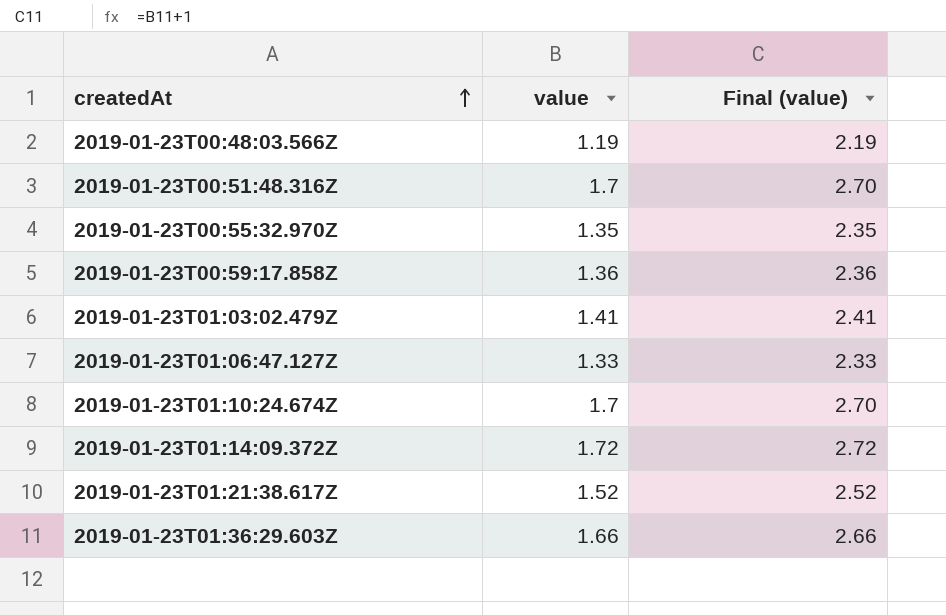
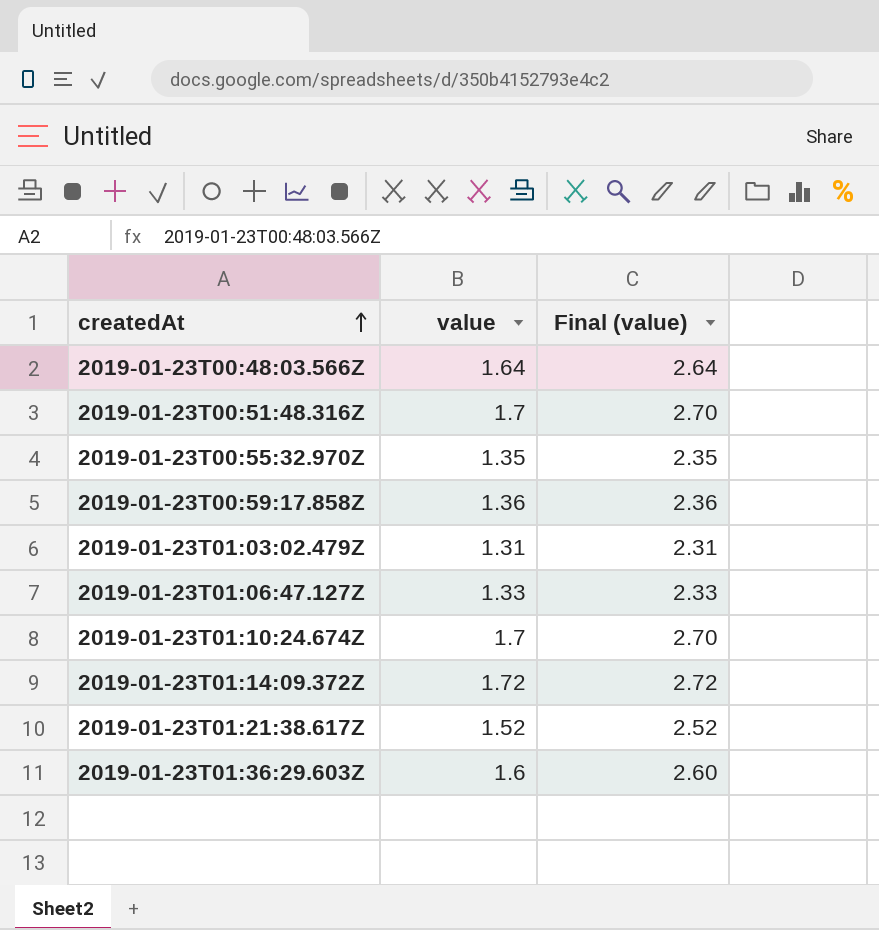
2019-01-23T00:48:03.566Z | value: 1.19 -> 1.64
2019-01-23T00:48:03.566Z | Final (value): 2.19 -> 2.64
2019-01-23T01:03:02.479Z | value: 1.41 -> 1.31
2019-01-23T01:03:02.479Z | Final (value): 2.41 -> 2.31
2019-01-23T01:36:29.603Z | value: 1.66 -> 1.6
2019-01-23T01:36:29.603Z | Final (value): 2.66 -> 2.60

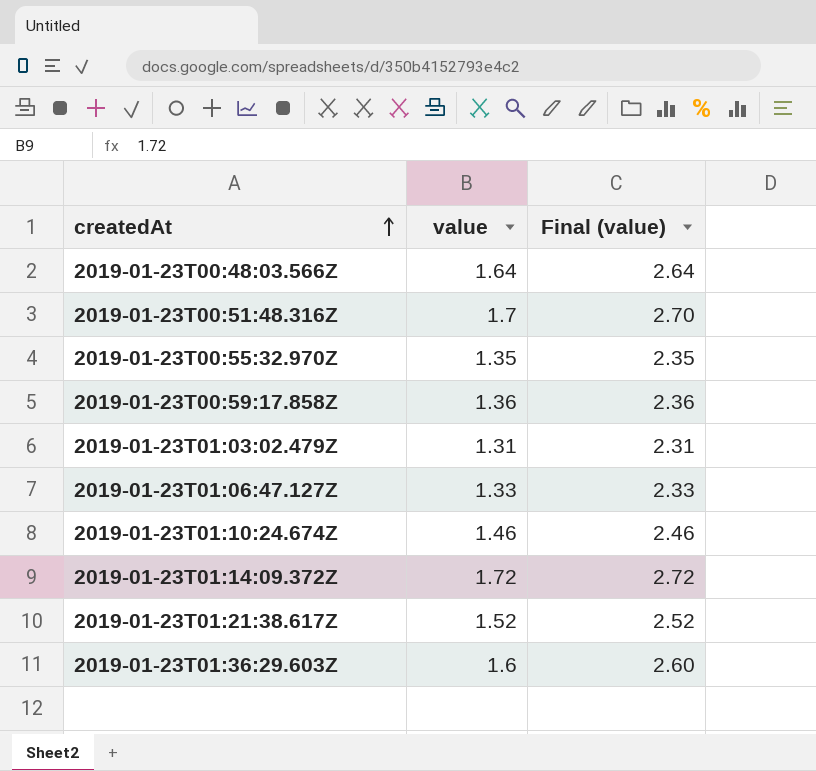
2019-01-23T01:10:24.674Z | value: 1.7 -> 1.46
2019-01-23T01:10:24.674Z | Final (value): 2.70 -> 2.46

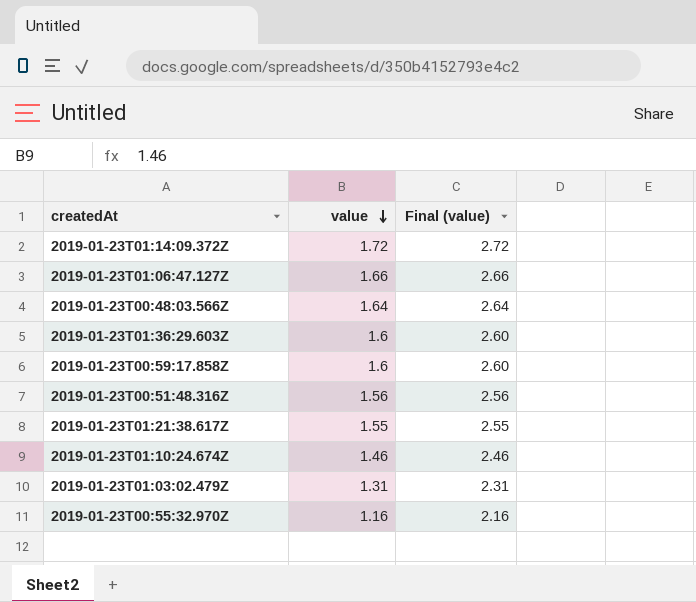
row order: createdAt ascending -> value descending
2019-01-23T01:06:47.127Z | value: 1.33 -> 1.66
2019-01-23T01:06:47.127Z | Final (value): 2.33 -> 2.66
2019-01-23T00:59:17.858Z | value: 1.36 -> 1.6
2019-01-23T00:59:17.858Z | Final (value): 2.36 -> 2.60
2019-01-23T00:51:48.316Z | value: 1.7 -> 1.56
2019-01-23T00:51:48.316Z | Final (value): 2.70 -> 2.56
2019-01-23T01:21:38.617Z | value: 1.52 -> 1.55
2019-01-23T01:21:38.617Z | Final (value): 2.52 -> 2.55
2019-01-23T00:55:32.970Z | value: 1.35 -> 1.16
2019-01-23T00:55:32.970Z | Final (value): 2.35 -> 2.16

